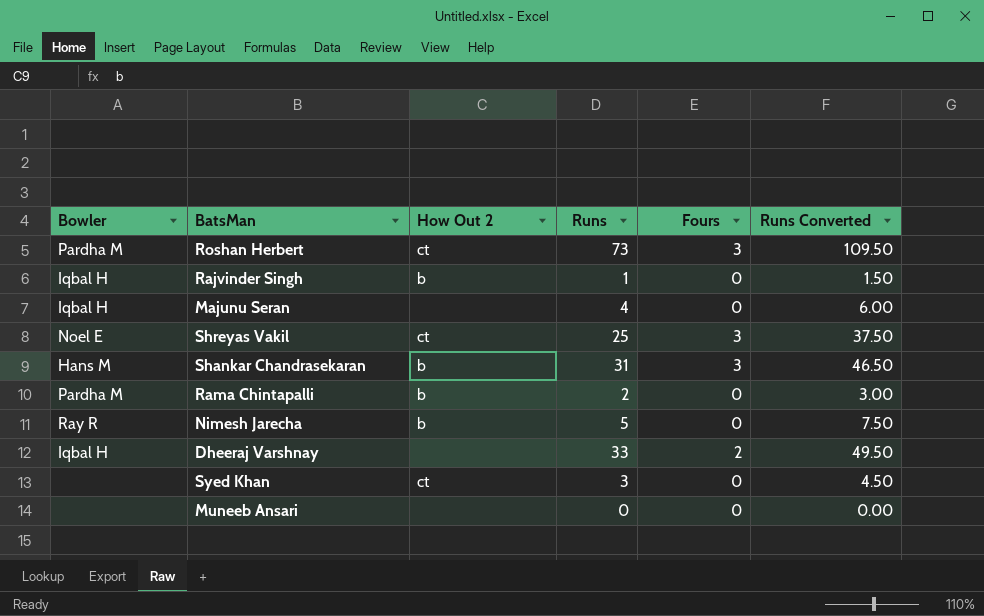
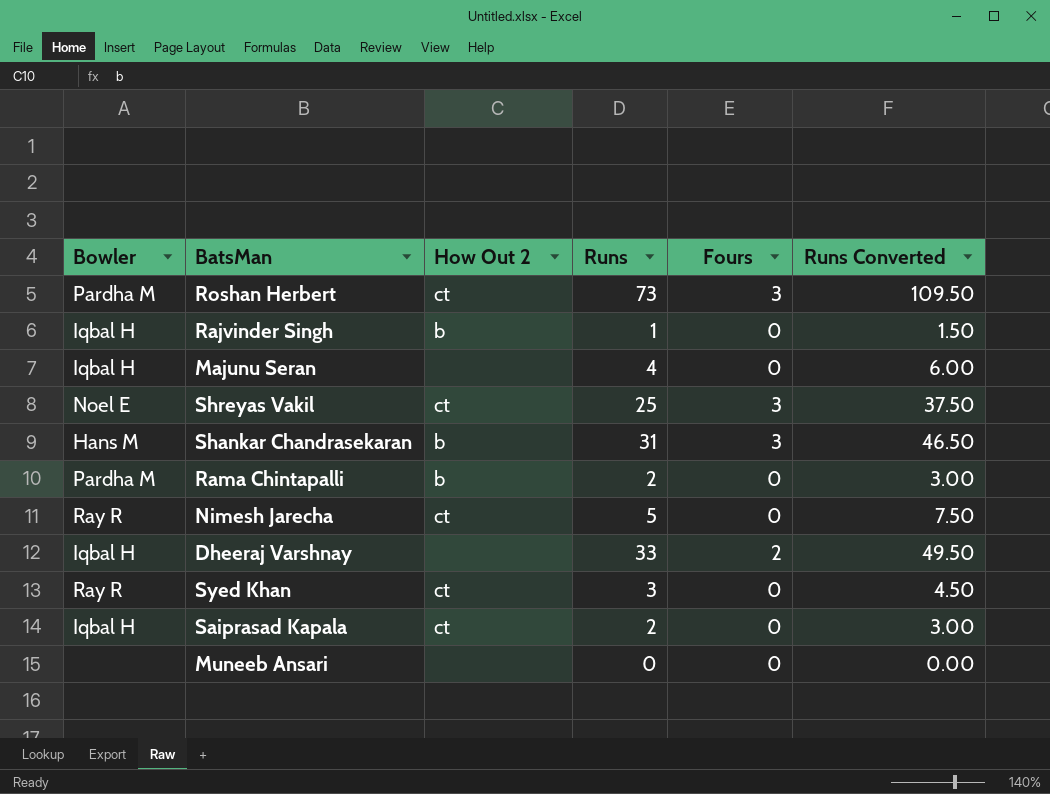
Nimesh Jarecha | How Out 2: b -> ct
Syed Khan | Bowler: none -> Ray R
row Saiprasad Kapala: none -> Iqbal H | ct | 2 | 0 | 3.00

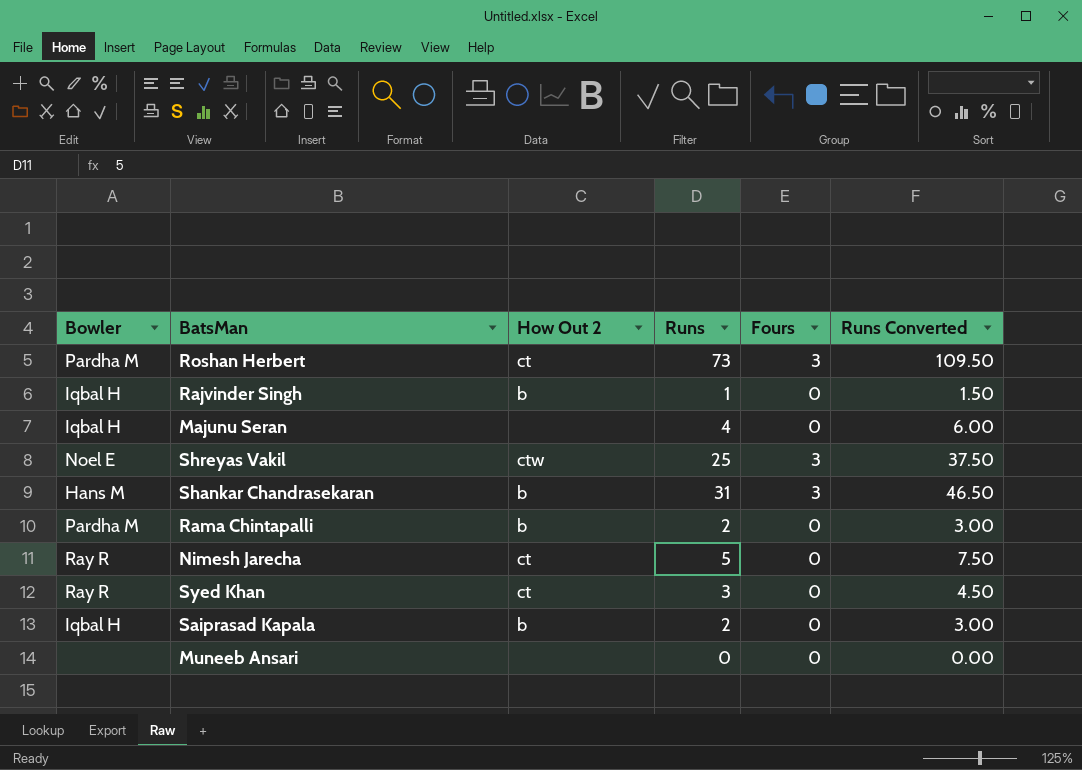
row Dheeraj Varshnay: Iqbal H | none | 33 | 2 | 49.50 -> none
Shreyas Vakil | How Out 2: ct -> ctw
Saiprasad Kapala | How Out 2: ct -> b

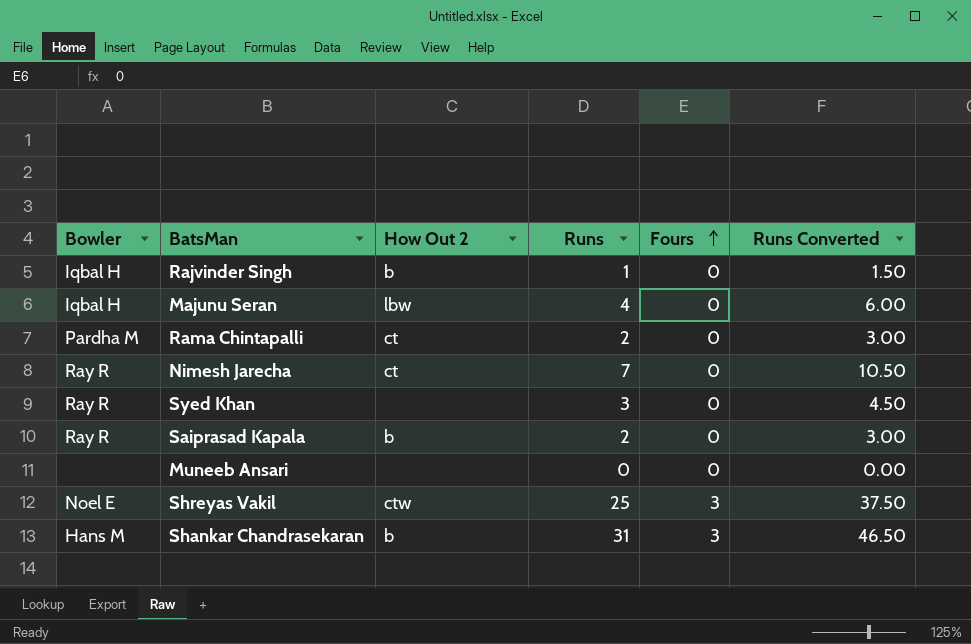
row order: none -> Fours ascending
row Roshan Herbert: Pardha M | ct | 73 | 3 | 109.50 -> none
Majunu Seran | How Out 2: none -> lbw
Rama Chintapalli | How Out 2: b -> ct
Nimesh Jarecha | Runs: 5 -> 7
Nimesh Jarecha | Runs Converted: 7.50 -> 10.50
Syed Khan | How Out 2: ct -> none
Saiprasad Kapala | Bowler: Iqbal H -> Ray R

